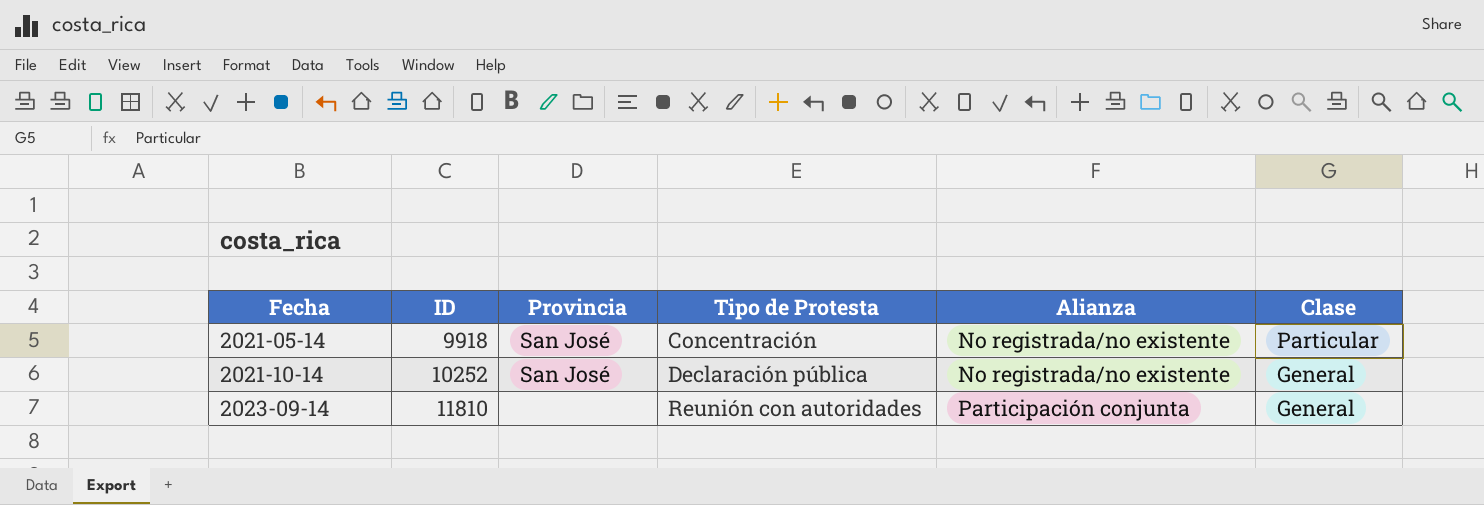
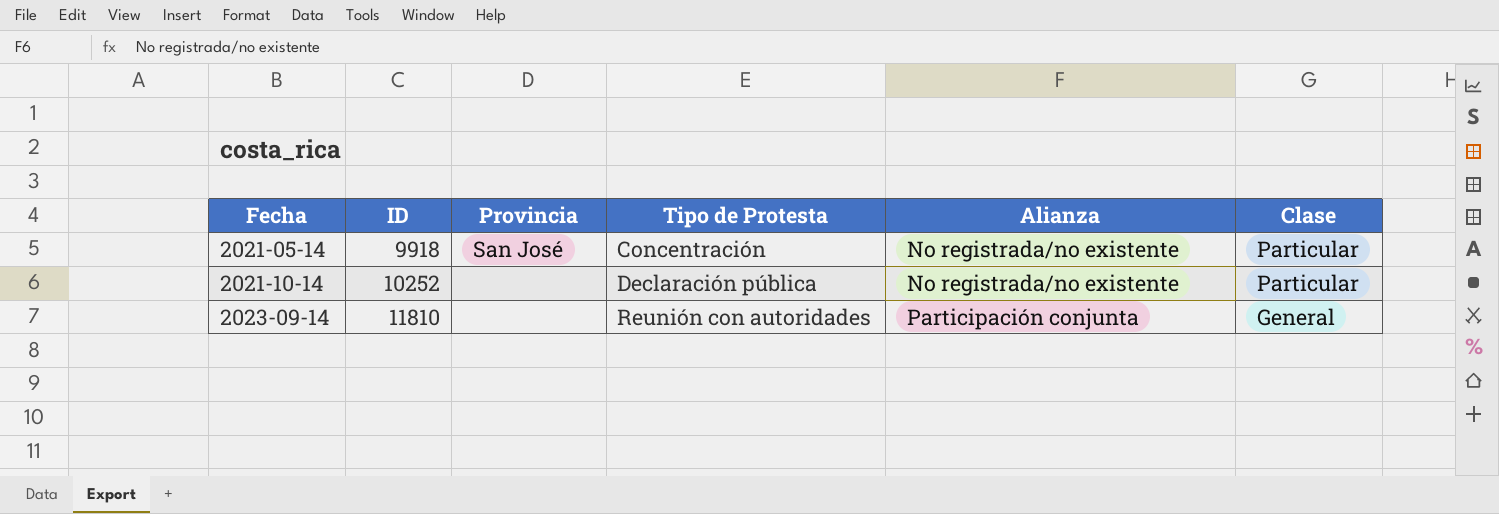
2021-10-14 | Provincia: San José -> none
2021-10-14 | Clase: General -> Particular

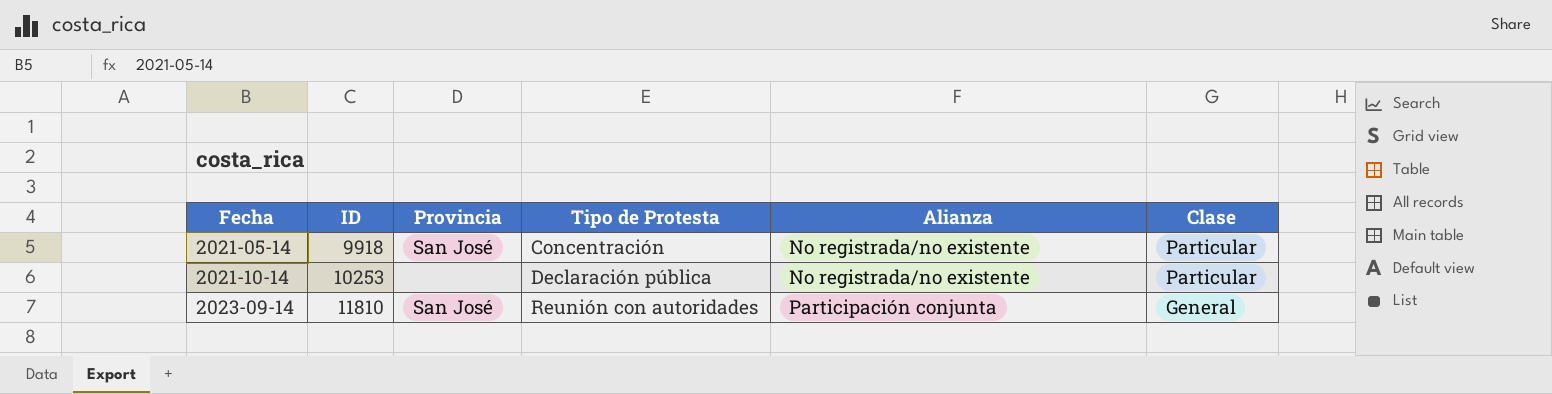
2021-10-14 | ID: 10252 -> 10253
2023-09-14 | Provincia: none -> San José

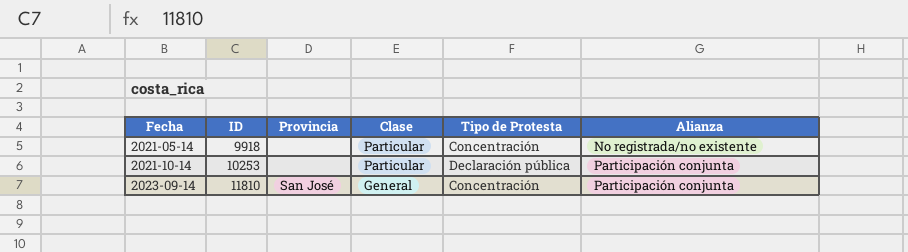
column Clase | position: 6 -> 4
2021-05-14 | Provincia: San José -> none
2021-10-14 | Alianza: No registrada/no existente -> Participación conjunta
2023-09-14 | Tipo de Protesta: Reunión con autoridades -> Concentración

